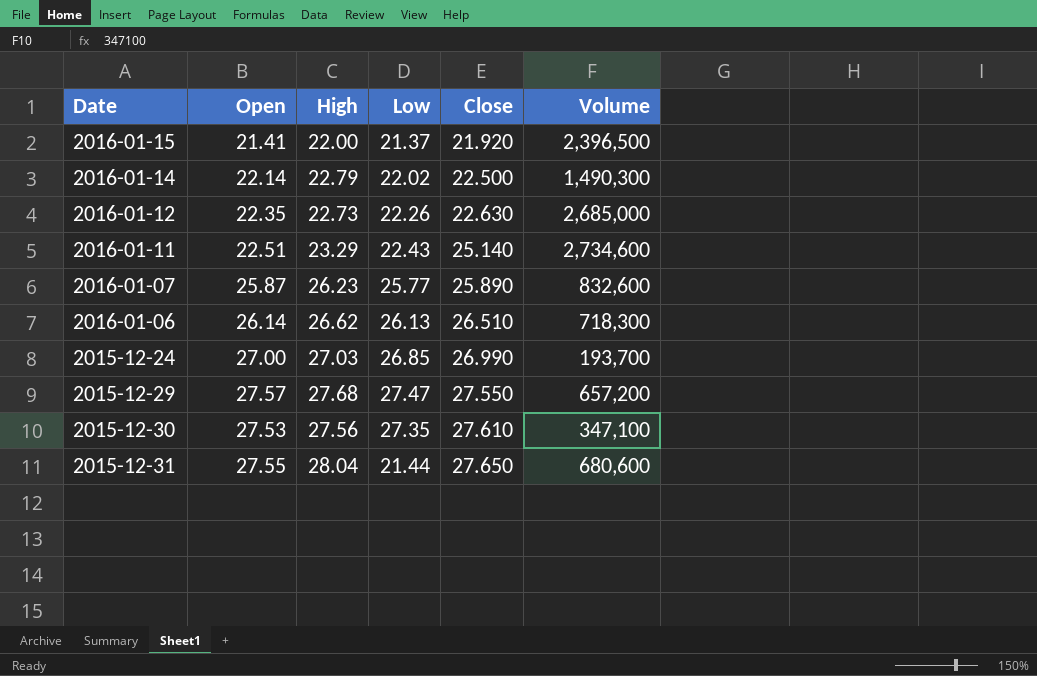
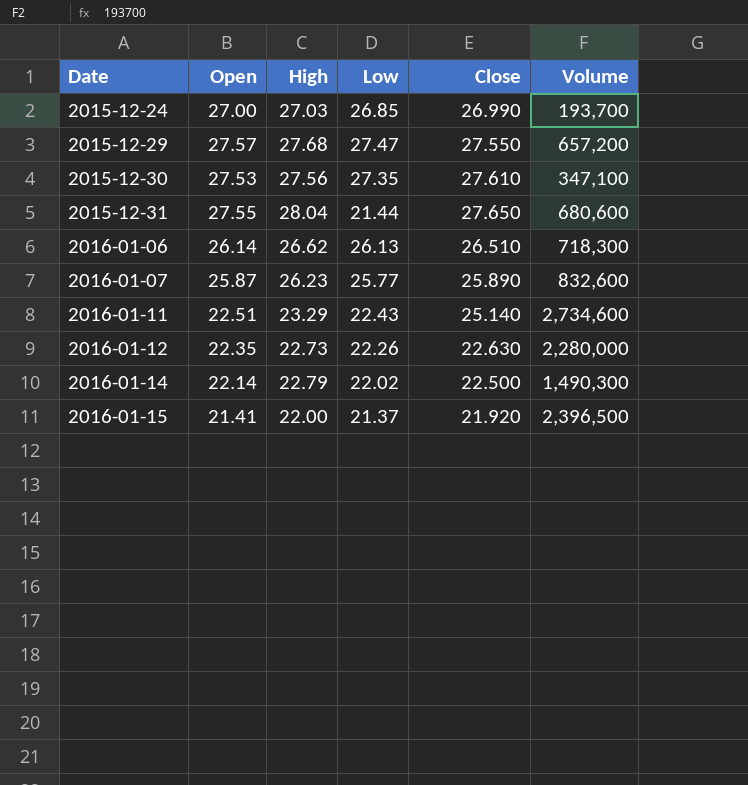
row order: Close ascending -> Date ascending
2016-01-12 | Volume: 2,685,000 -> 2,280,000

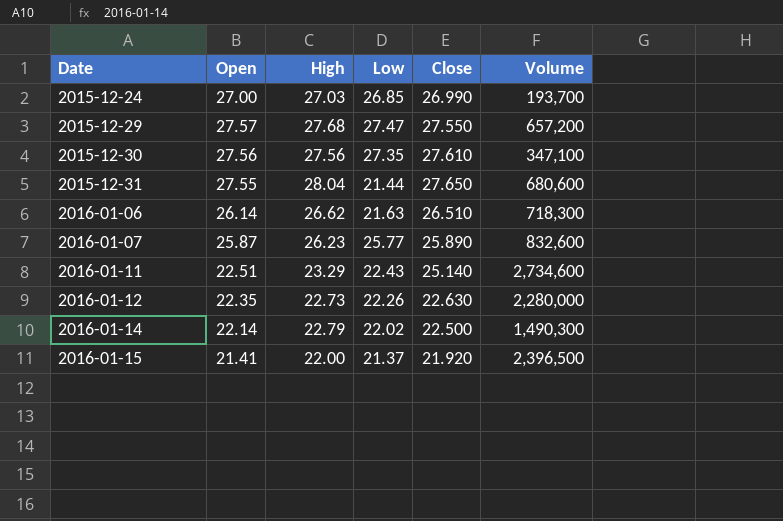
2015-12-30 | Open: 27.53 -> 27.56
2016-01-06 | Low: 26.13 -> 21.63

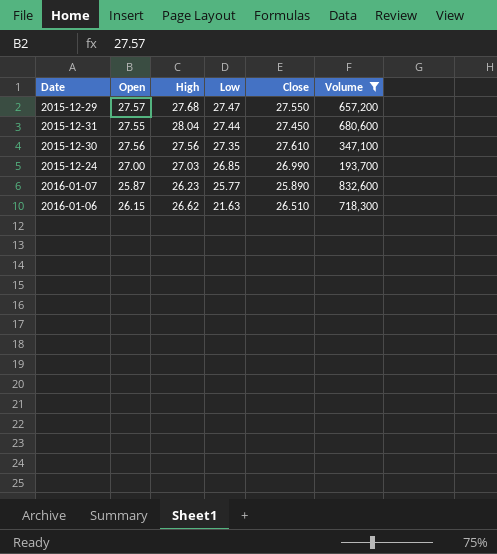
filter: none -> Volume <= 832,600
row order: Date ascending -> Low descending
2015-12-31 | Low: 21.44 -> 27.44
2015-12-31 | Close: 27.650 -> 27.450
2016-01-06 | Open: 26.14 -> 26.15

